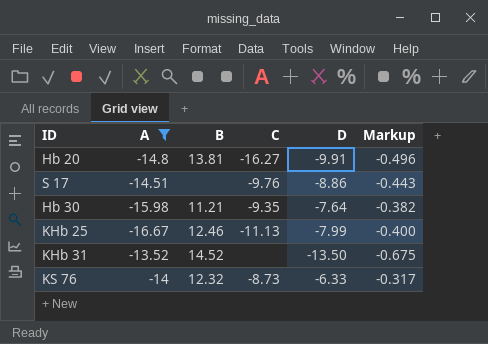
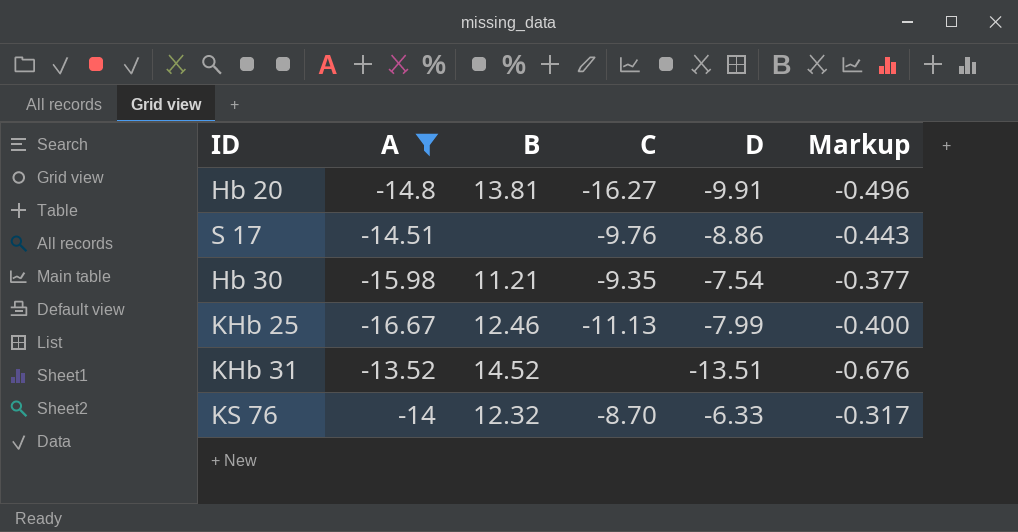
Hb 30 | D: -7.64 -> -7.54
Hb 30 | Markup: -0.382 -> -0.377
KHb 31 | D: -13.50 -> -13.51
KHb 31 | Markup: -0.675 -> -0.676
KS 76 | C: -8.73 -> -8.70

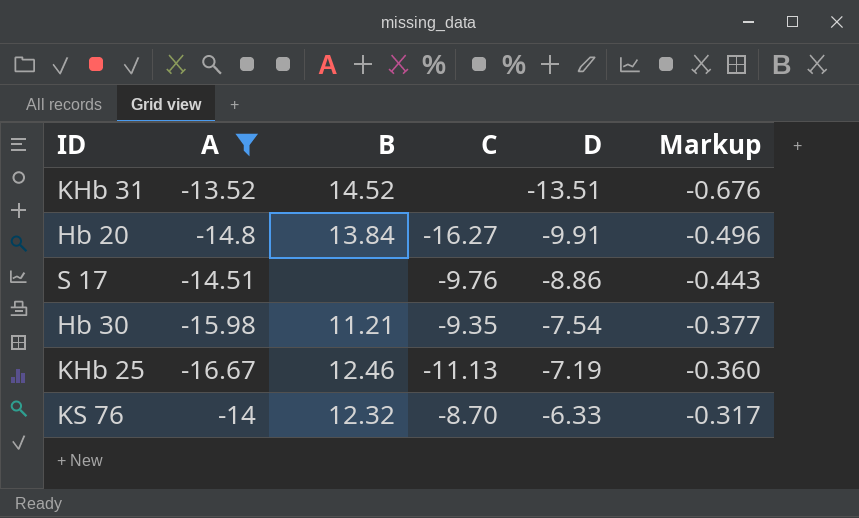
row order: none -> D ascending
Hb 20 | B: 13.81 -> 13.84
KHb 25 | D: -7.99 -> -7.19
KHb 25 | Markup: -0.400 -> -0.360

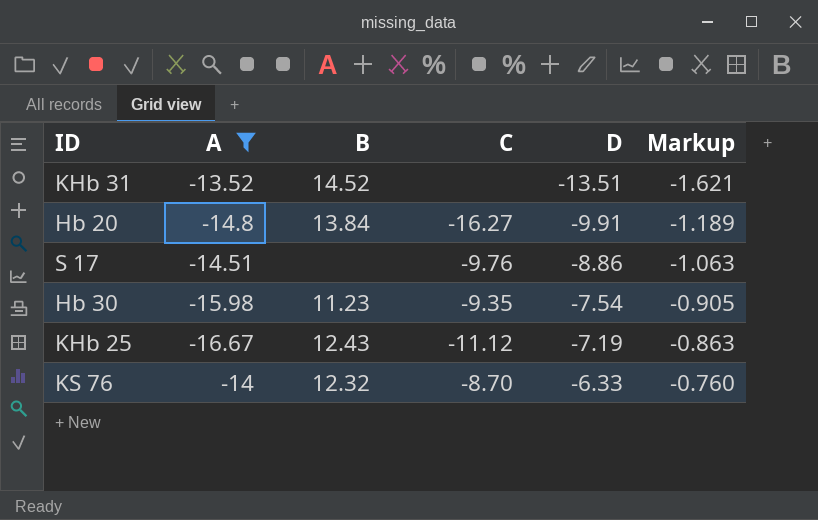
column Markup | formula: [D] * 0.05 -> [D] * 0.12
Hb 30 | B: 11.21 -> 11.23
KHb 25 | B: 12.46 -> 12.43
KHb 25 | C: -11.13 -> -11.12

